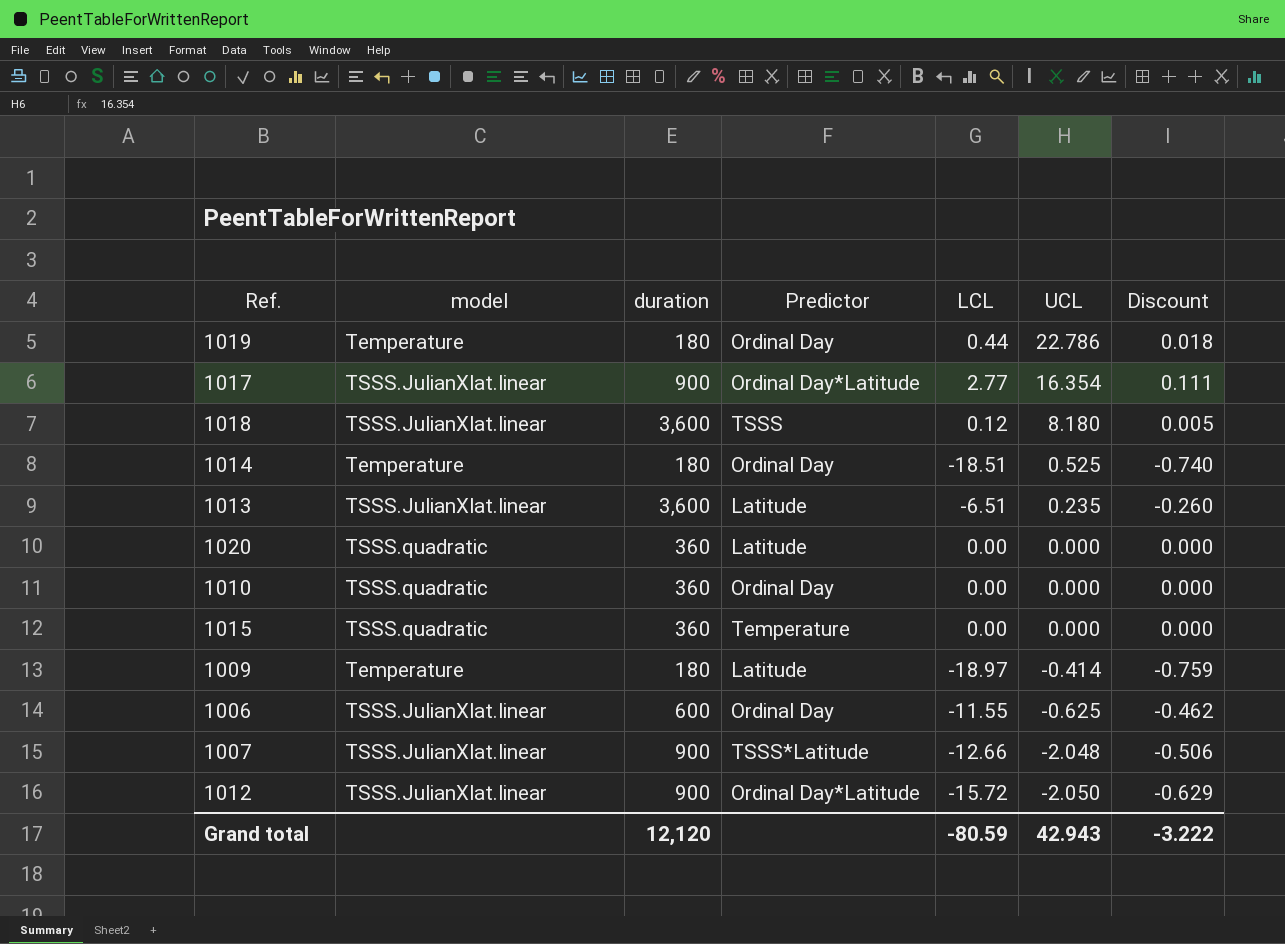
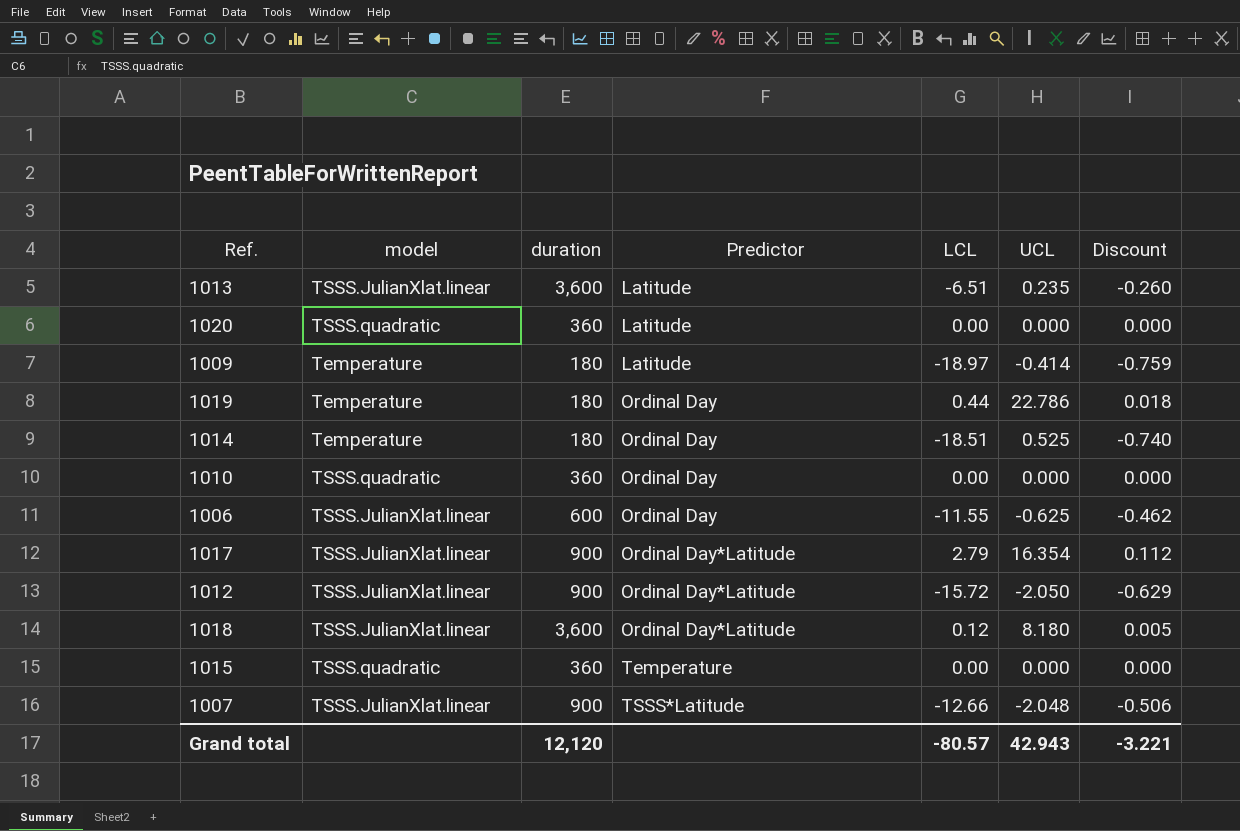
row order: UCL descending -> Predictor ascending
1017 | LCL: 2.77 -> 2.79
1017 | Discount: 0.111 -> 0.112
1018 | Predictor: TSSS -> Ordinal Day*Latitude
Grand total | LCL: -80.59 -> -80.57
Grand total | Discount: -3.222 -> -3.221

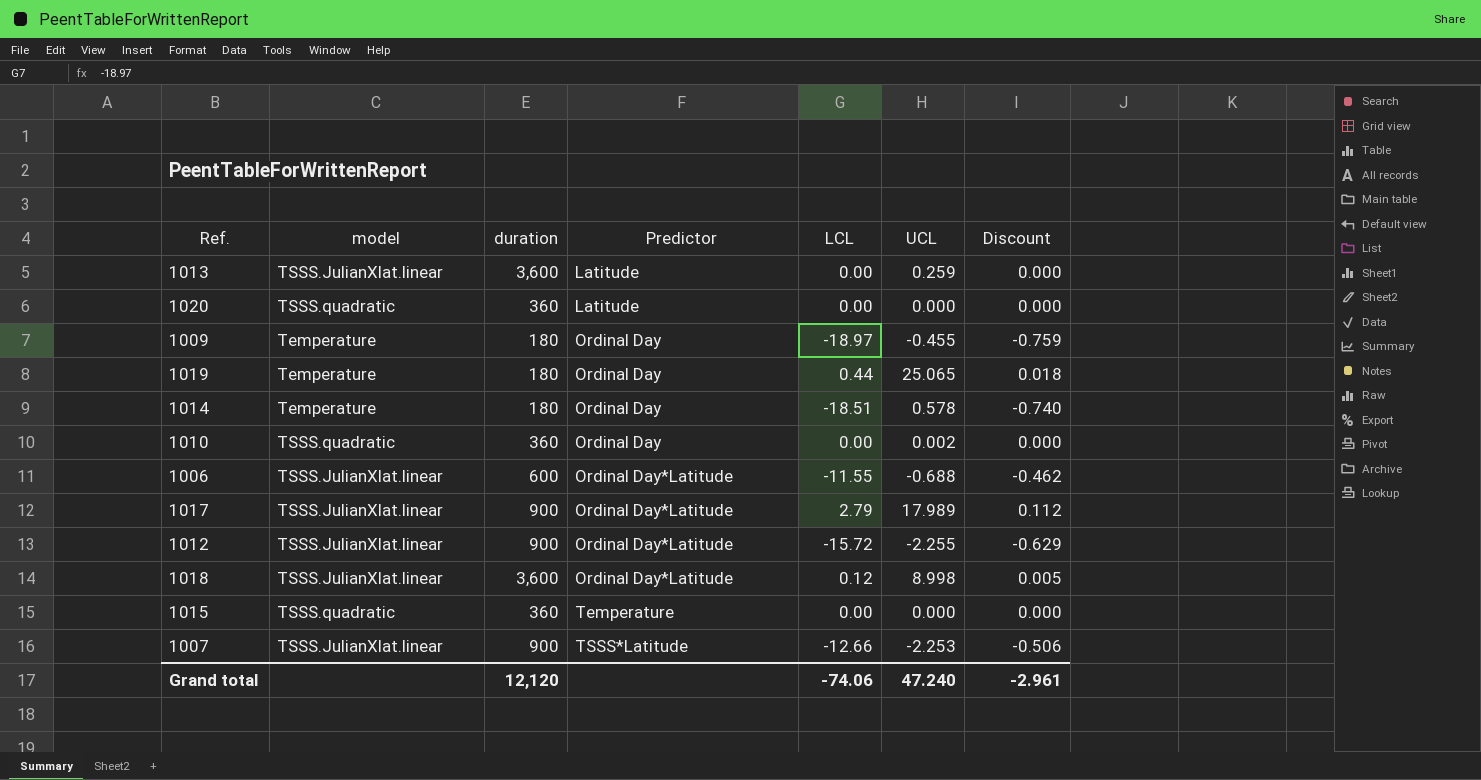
1013 | LCL: -6.51 -> 0.00
1013 | UCL: 0.235 -> 0.259
1013 | Discount: -0.260 -> 0.000
1009 | Predictor: Latitude -> Ordinal Day
1009 | UCL: -0.414 -> -0.455
1019 | UCL: 22.786 -> 25.065
1014 | UCL: 0.525 -> 0.578
1010 | UCL: 0.000 -> 0.002
1006 | Predictor: Ordinal Day -> Ordinal Day*Latitude
1006 | UCL: -0.625 -> -0.688
1017 | UCL: 16.354 -> 17.989
1012 | UCL: -2.050 -> -2.255
1018 | UCL: 8.180 -> 8.998
1007 | UCL: -2.048 -> -2.253
Grand total | LCL: -80.57 -> -74.06
Grand total | UCL: 42.943 -> 47.240
Grand total | Discount: -3.221 -> -2.961

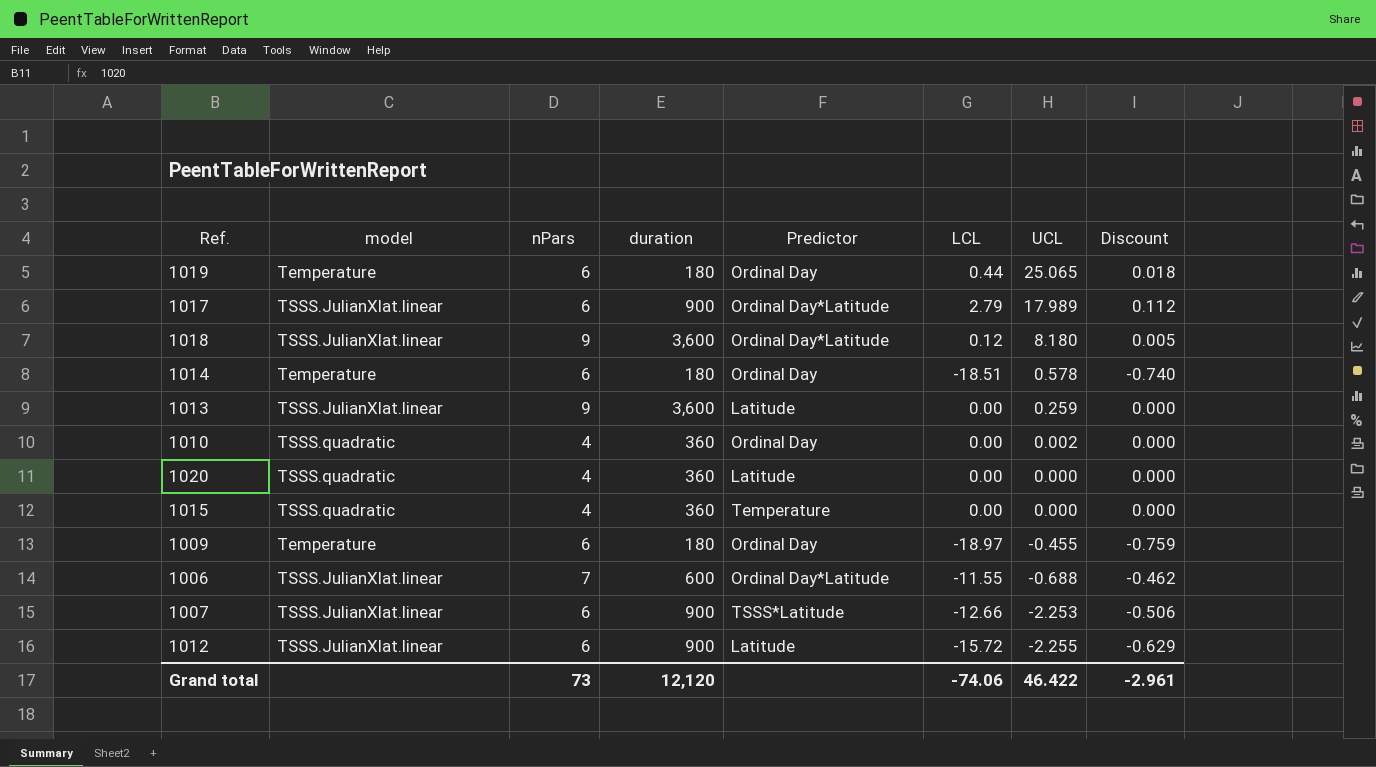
row order: Predictor ascending -> UCL descending
column nPars | position: none -> 3
1018 | UCL: 8.998 -> 8.180
1012 | Predictor: Ordinal Day*Latitude -> Latitude
Grand total | UCL: 47.240 -> 46.422

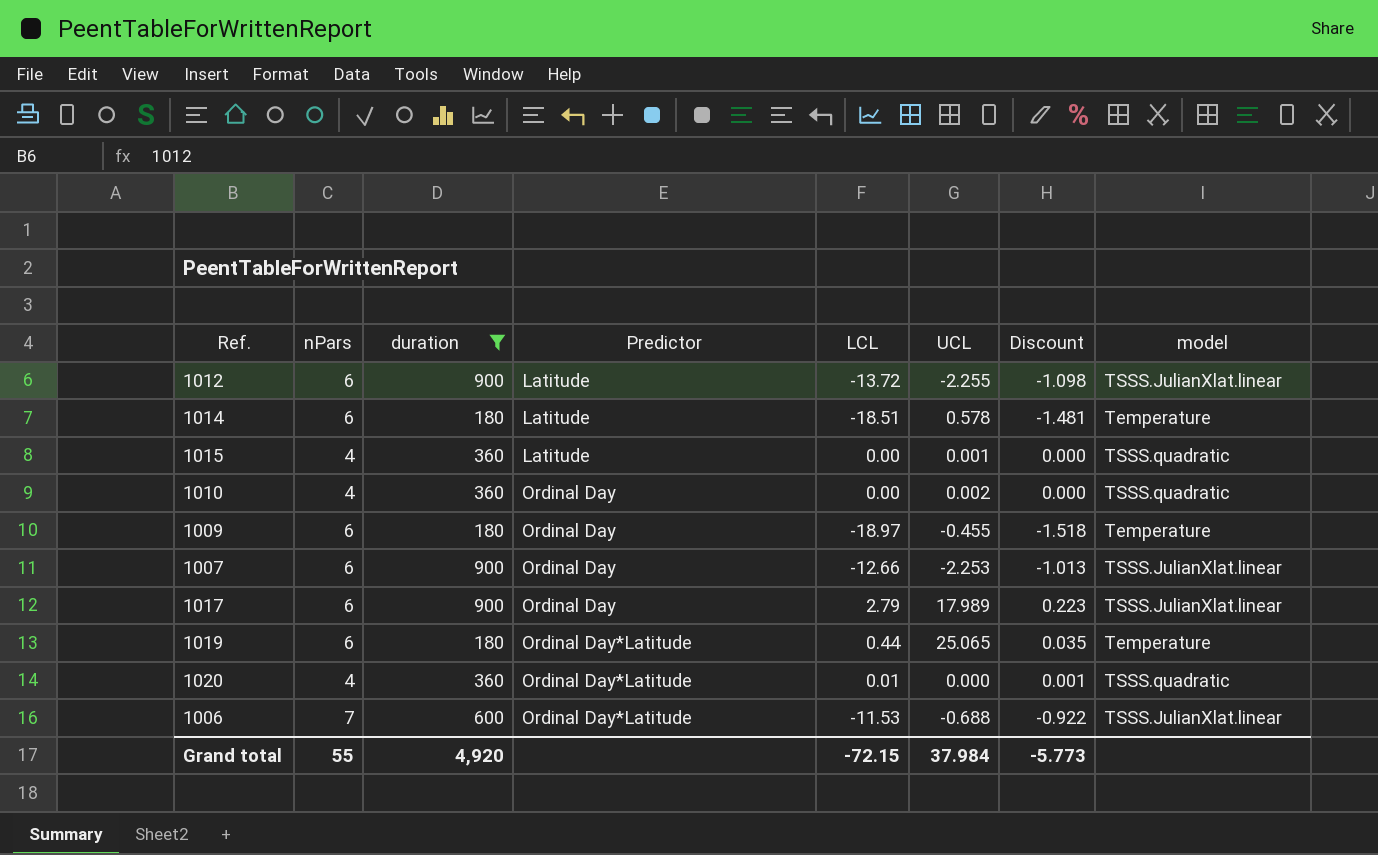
filter: none -> duration != 3,600
row order: UCL descending -> Predictor ascending
column Discount | formula: [LCL] * 0.04 -> [LCL] * 0.08
column model | position: 2 -> 8
1012 | LCL: -15.72 -> -13.72
1014 | Predictor: Ordinal Day -> Latitude
1015 | Predictor: Temperature -> Latitude
1015 | UCL: 0.000 -> 0.001
1007 | Predictor: TSSS*Latitude -> Ordinal Day
1017 | Predictor: Ordinal Day*Latitude -> Ordinal Day
1019 | Predictor: Ordinal Day -> Ordinal Day*Latitude
1020 | Predictor: Latitude -> Ordinal Day*Latitude
1020 | LCL: 0.00 -> 0.01
1006 | LCL: -11.55 -> -11.53
Grand total | nPars: 73 -> 55
Grand total | duration: 12,120 -> 4,920
Grand total | LCL: -74.06 -> -72.15
Grand total | UCL: 46.422 -> 37.984
Grand total | Discount: -2.961 -> -5.773

